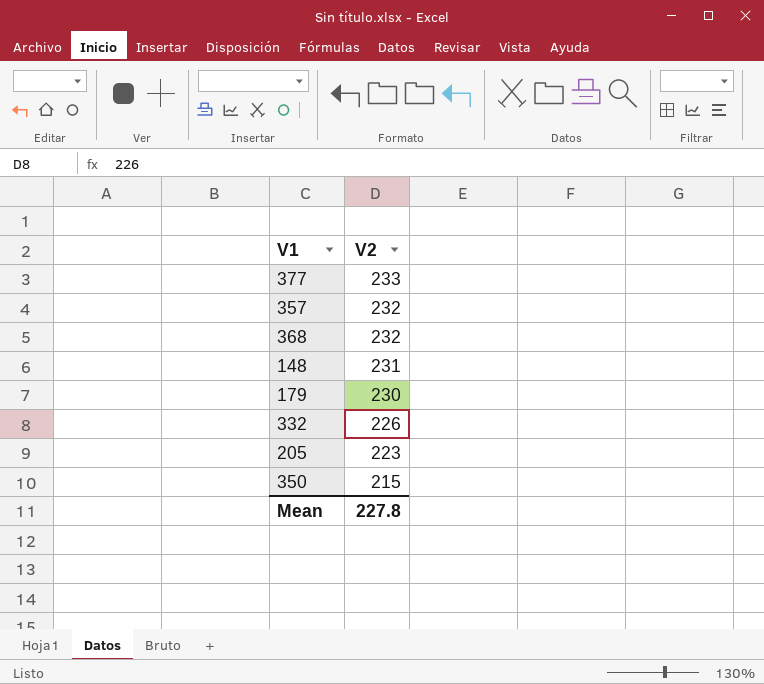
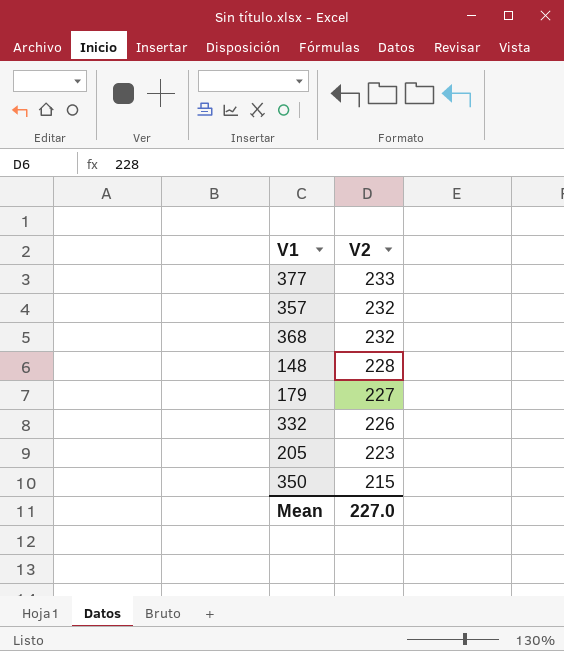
148 | V2: 231 -> 228
179 | V2: 230 -> 227
Mean | V2: 227.8 -> 227.0

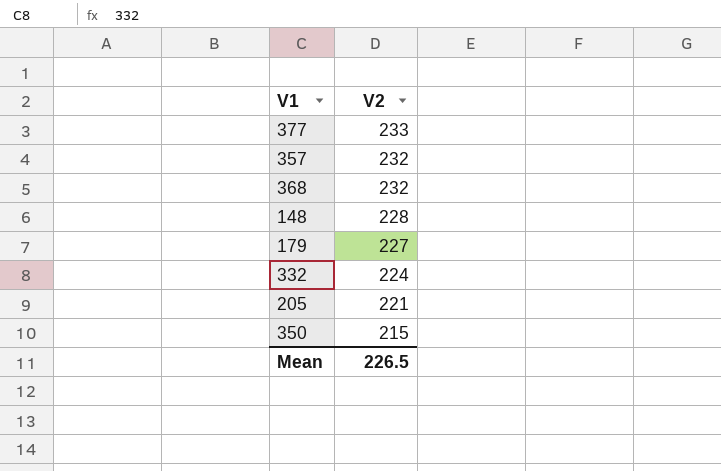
332 | V2: 226 -> 224
205 | V2: 223 -> 221
Mean | V2: 227.0 -> 226.5

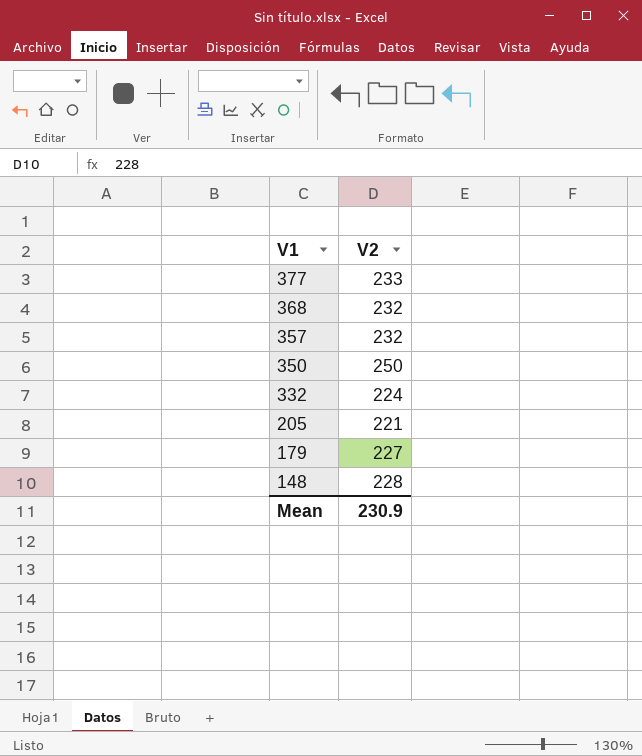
row order: V2 descending -> V1 descending
350 | V2: 215 -> 250
Mean | V2: 226.5 -> 230.9

